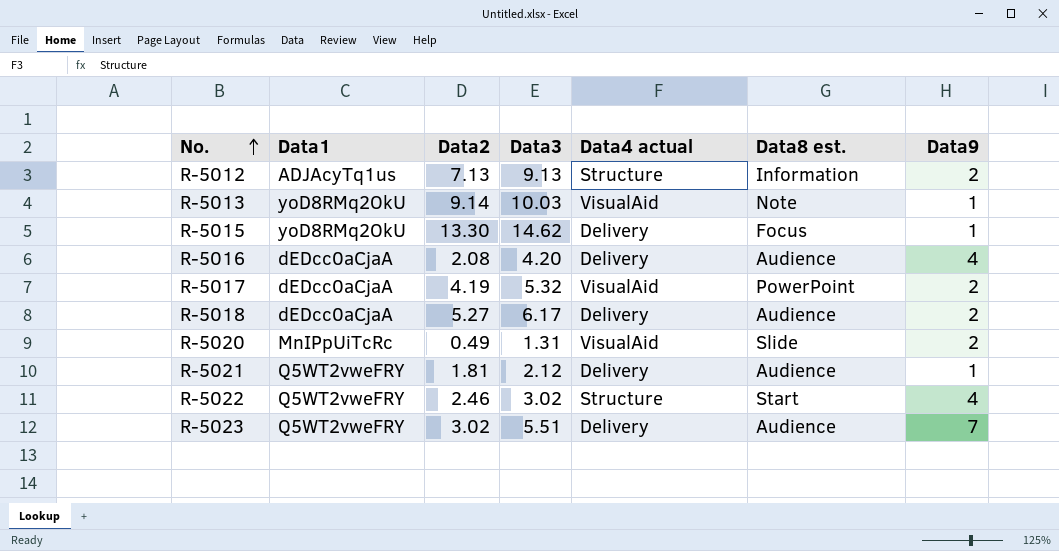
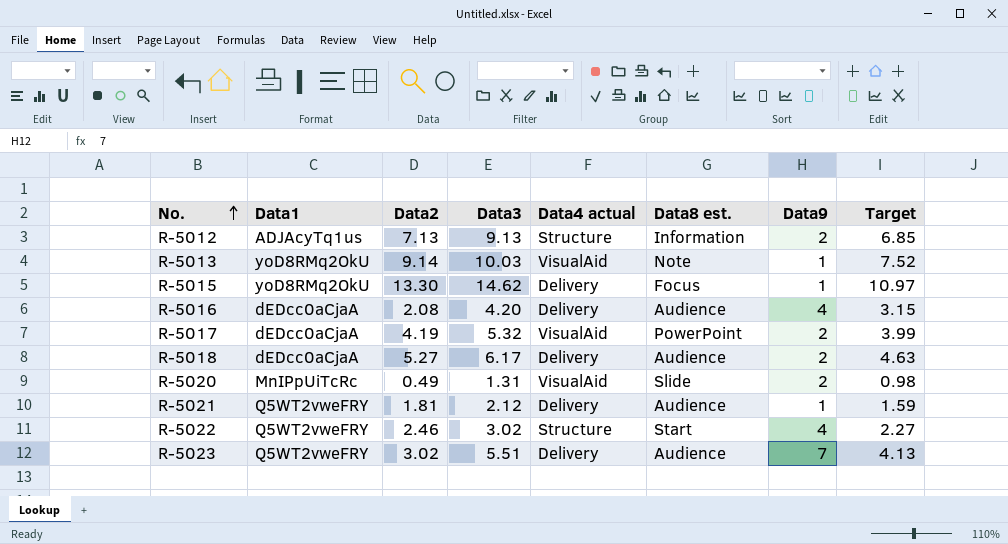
column Target | formula: none -> [Data3] * 0.75

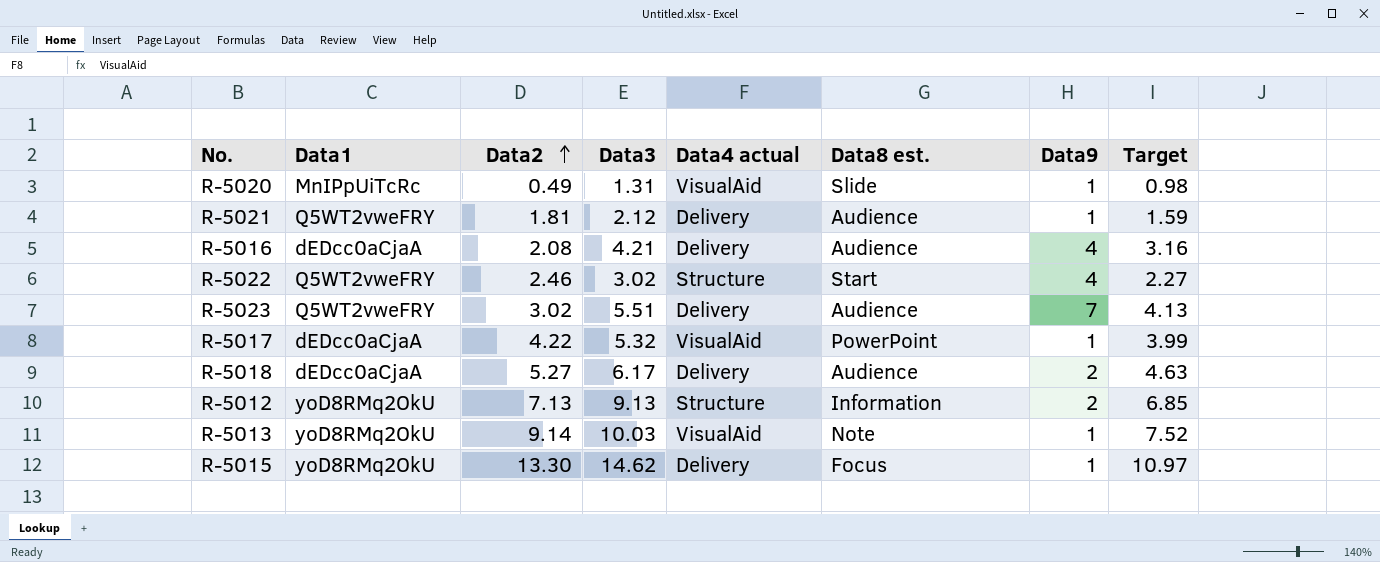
row order: No. ascending -> Data2 ascending
R-5020 | Data9: 2 -> 1
R-5016 | Data3: 4.20 -> 4.21
R-5016 | Target: 3.15 -> 3.16
R-5017 | Data2: 4.19 -> 4.22
R-5017 | Data9: 2 -> 1
R-5012 | Data1: ADJAcyTq1us -> yoD8RMq2OkU

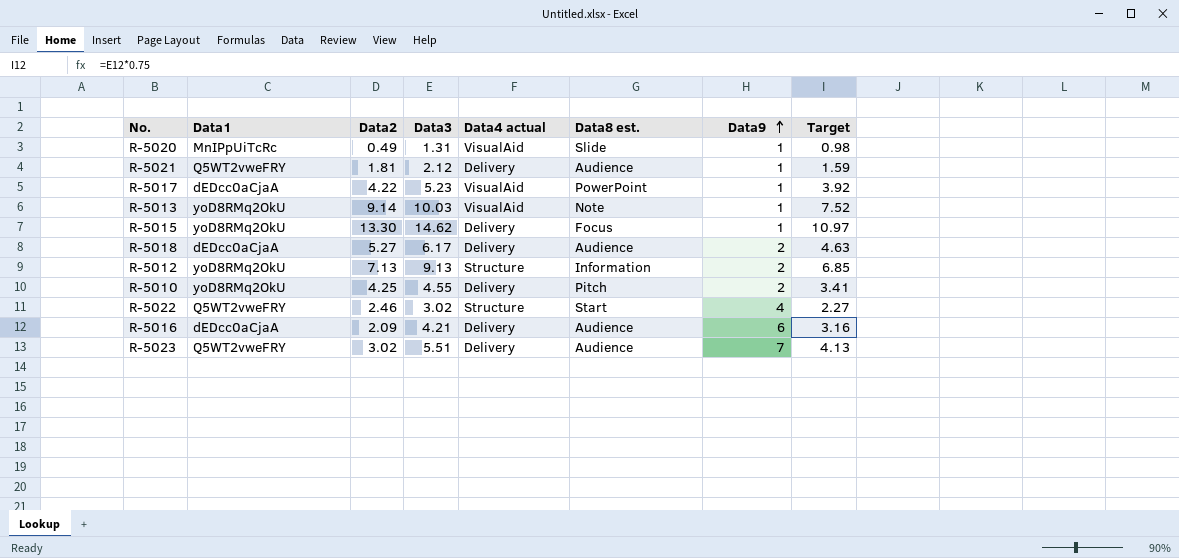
row order: Data2 ascending -> Data9 ascending
R-5017 | Data3: 5.32 -> 5.23
R-5017 | Target: 3.99 -> 3.92
row R-5010: none -> yoD8RMq2OkU | 4.25 | 4.55 | Delivery | Pitch | 2 | 3.41
R-5016 | Data2: 2.08 -> 2.09
R-5016 | Data9: 4 -> 6

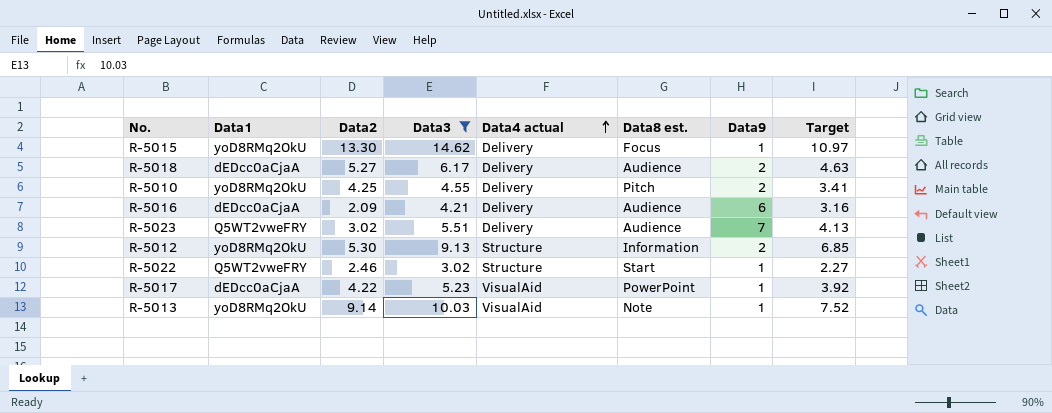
filter: none -> Data3 >= 3.02
row order: Data9 ascending -> Data4 actual ascending
R-5012 | Data2: 7.13 -> 5.30
R-5022 | Data9: 4 -> 1

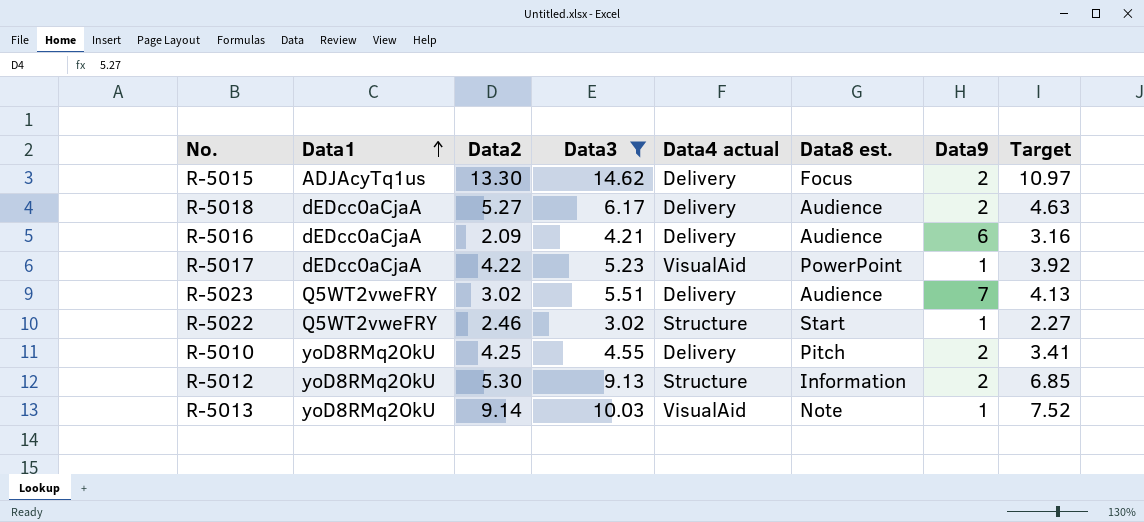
row order: Data4 actual ascending -> Data1 ascending
R-5015 | Data1: yoD8RMq2OkU -> ADJAcyTq1us
R-5015 | Data9: 1 -> 2

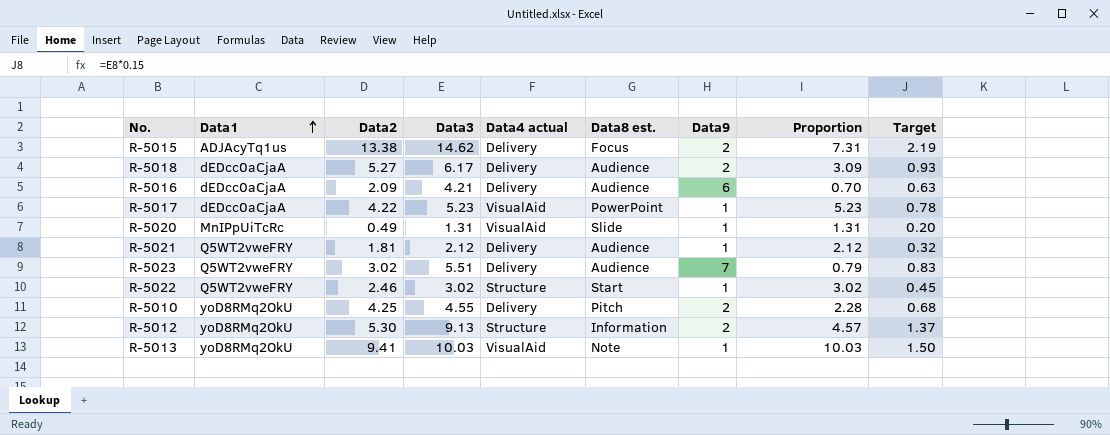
filter: Data3 >= 3.02 -> none
column Proportion | formula: none -> [Data3] / [Data9]
column Target | formula: [Data3] * 0.75 -> [Data3] * 0.15
R-5015 | Data2: 13.30 -> 13.38
R-5013 | Data2: 9.14 -> 9.41

